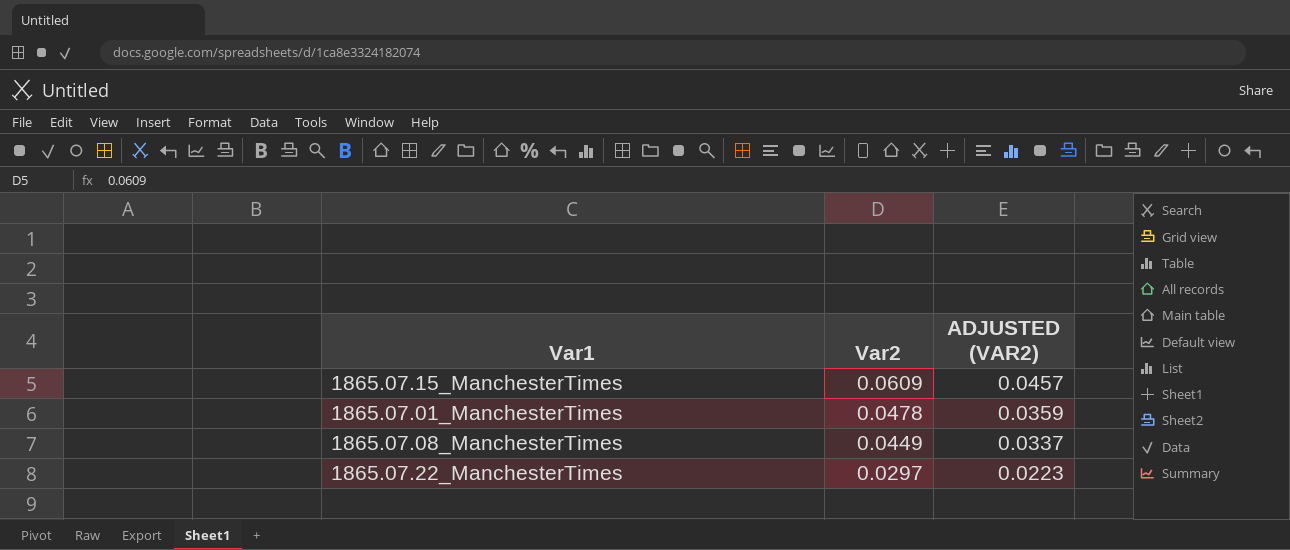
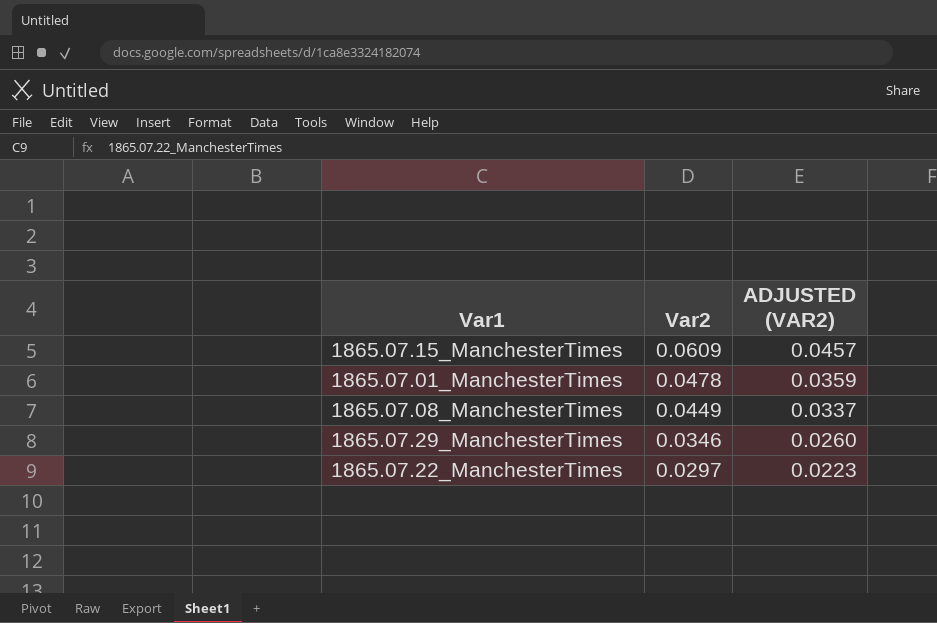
row 1865.07.29_ManchesterTimes: none -> 0.0346 | 0.0260

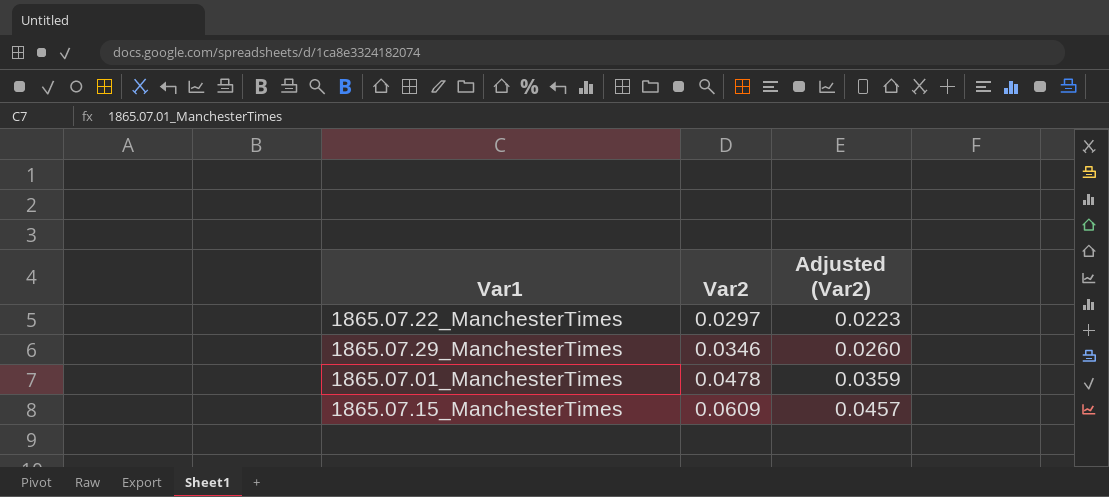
row order: Var2 descending -> Var2 ascending
column name: ADJUSTED (VAR2) -> Adjusted (Var2)
row 1865.07.08_ManchesterTimes: 0.0449 | 0.0337 -> none

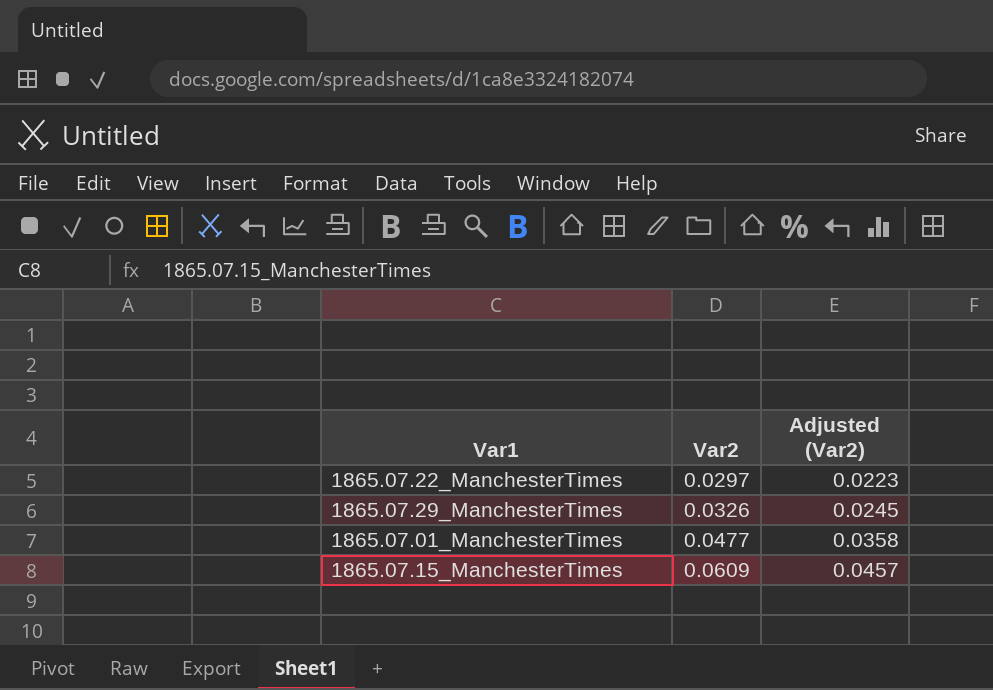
1865.07.29_ManchesterTimes | Var2: 0.0346 -> 0.0326
1865.07.29_ManchesterTimes | Adjusted (Var2): 0.0260 -> 0.0245
1865.07.01_ManchesterTimes | Var2: 0.0478 -> 0.0477
1865.07.01_ManchesterTimes | Adjusted (Var2): 0.0359 -> 0.0358

